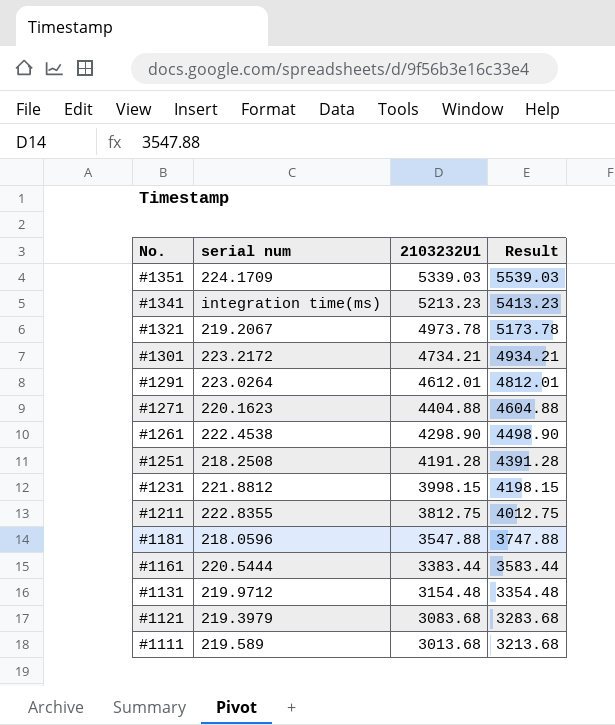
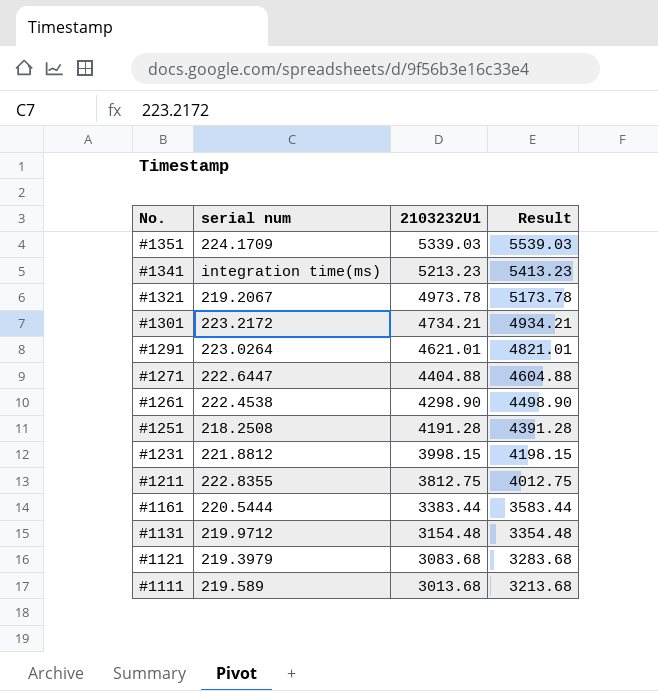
row #1181: 218.0596 | 3547.88 | 3747.88 -> none
#1291 | 2103232U1: 4612.01 -> 4621.01
#1291 | Result: 4812.01 -> 4821.01
#1271 | serial num: 220.1623 -> 222.6447

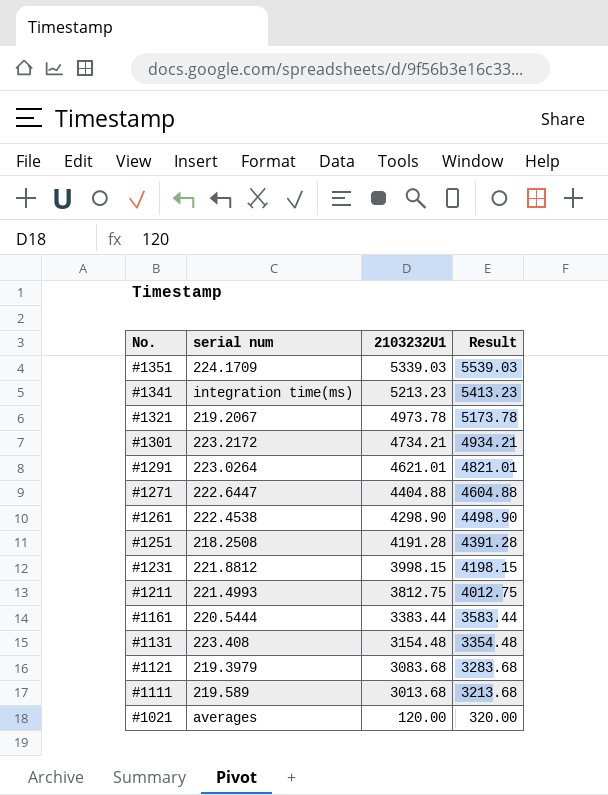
#1211 | serial num: 222.8355 -> 221.4993
#1131 | serial num: 219.9712 -> 223.408
row #1021: none -> averages | 120.00 | 320.00

